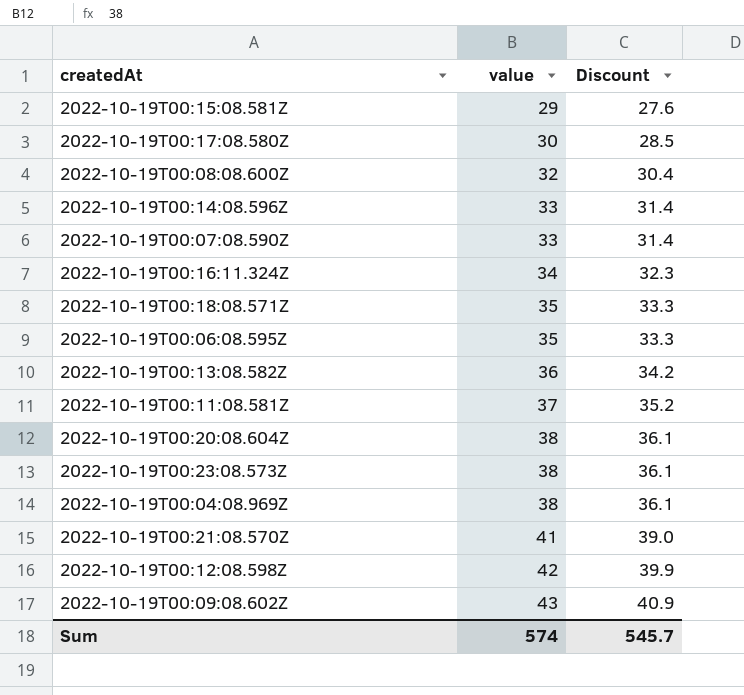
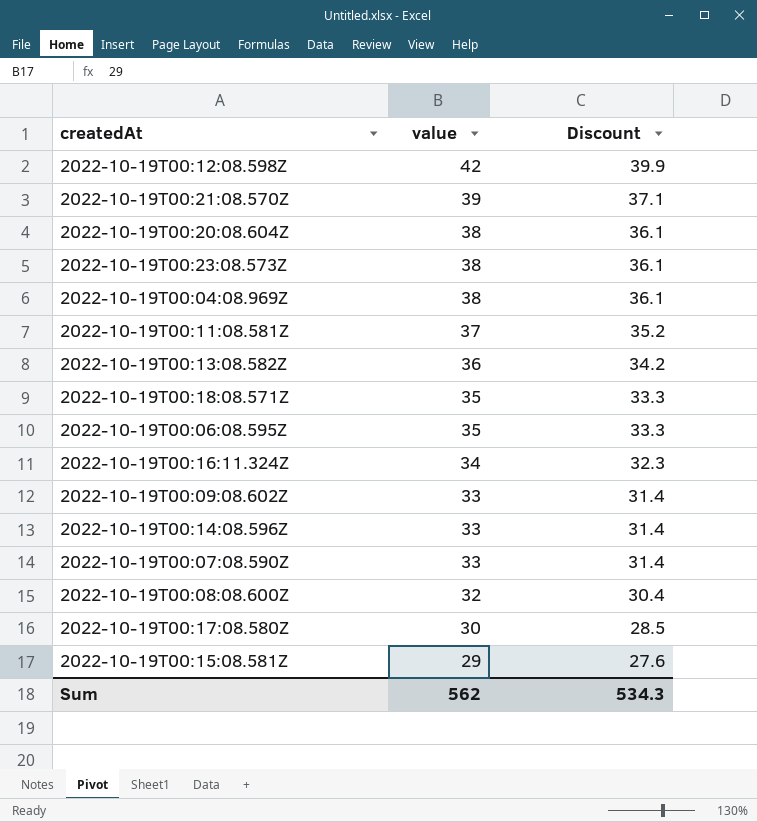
row order: value ascending -> value descending
2022-10-19T00:21:08.570Z | value: 41 -> 39
2022-10-19T00:21:08.570Z | Discount: 39.0 -> 37.1
2022-10-19T00:09:08.602Z | value: 43 -> 33
2022-10-19T00:09:08.602Z | Discount: 40.9 -> 31.4
Sum | value: 574 -> 562
Sum | Discount: 545.7 -> 534.3

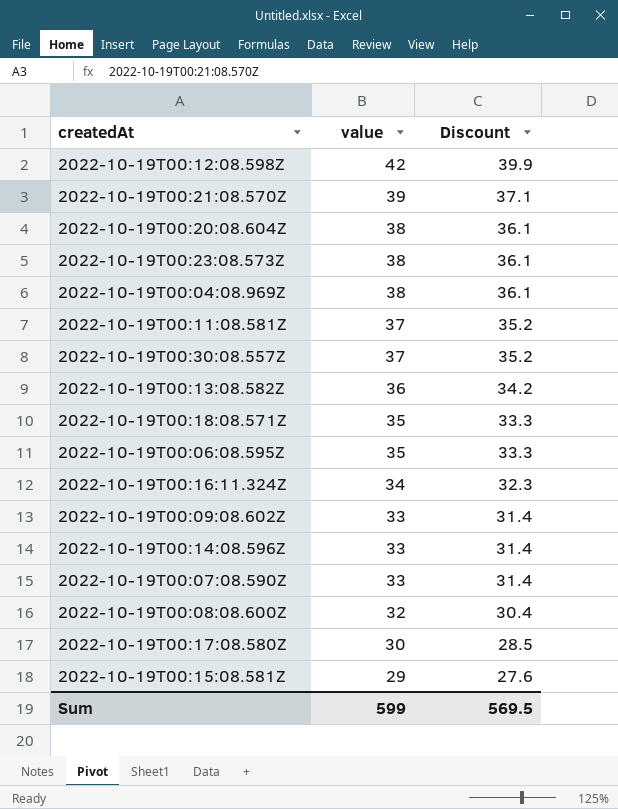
row 2022-10-19T00:30:08.557Z: none -> 37 | 35.2
Sum | value: 562 -> 599
Sum | Discount: 534.3 -> 569.5

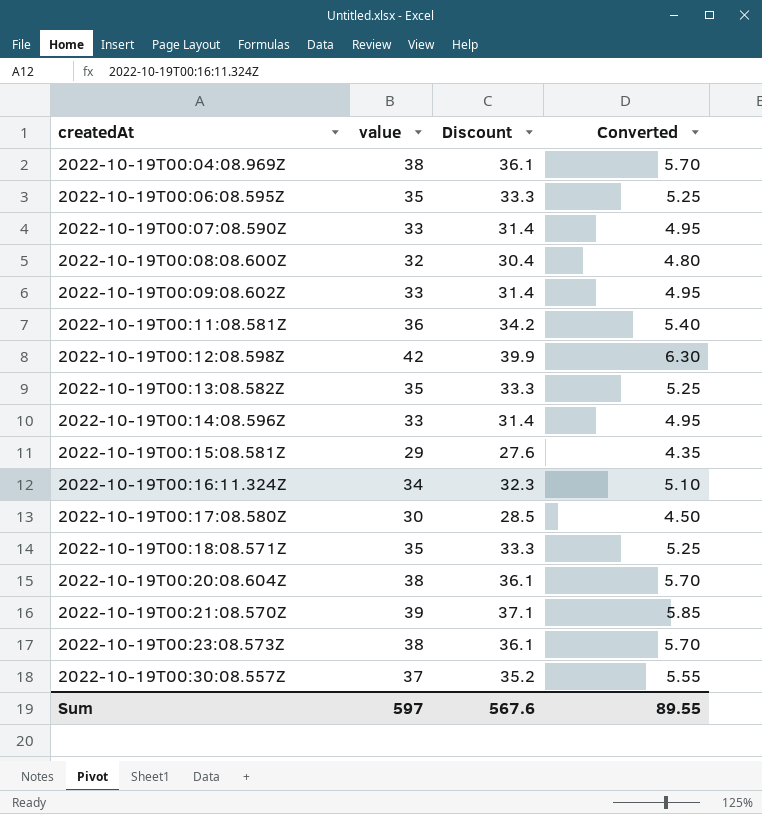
row order: value descending -> createdAt ascending
column Converted | formula: none -> [value] * 0.15
2022-10-19T00:11:08.581Z | value: 37 -> 36
2022-10-19T00:11:08.581Z | Discount: 35.2 -> 34.2
2022-10-19T00:13:08.582Z | value: 36 -> 35
2022-10-19T00:13:08.582Z | Discount: 34.2 -> 33.3
Sum | value: 599 -> 597
Sum | Discount: 569.5 -> 567.6

